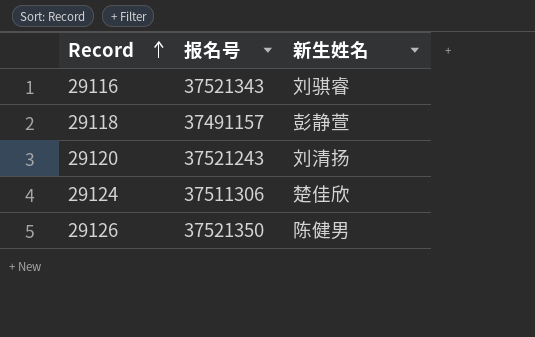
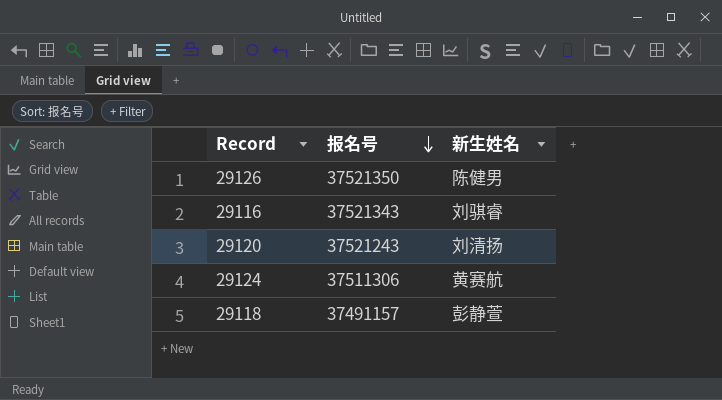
row order: Record ascending -> 报名号 descending
29124 | 新生姓名: 楚佳欣 -> 黄赛航

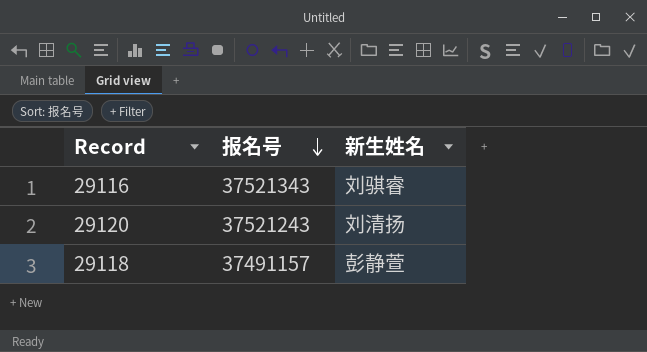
row 29126: 37521350 | 陈健男 -> none
row 29124: 37511306 | 黄赛航 -> none

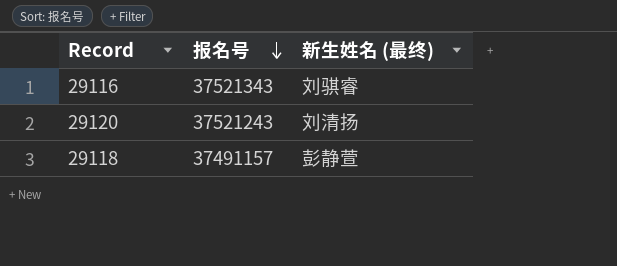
column name: 新生姓名 -> 新生姓名 (最终)

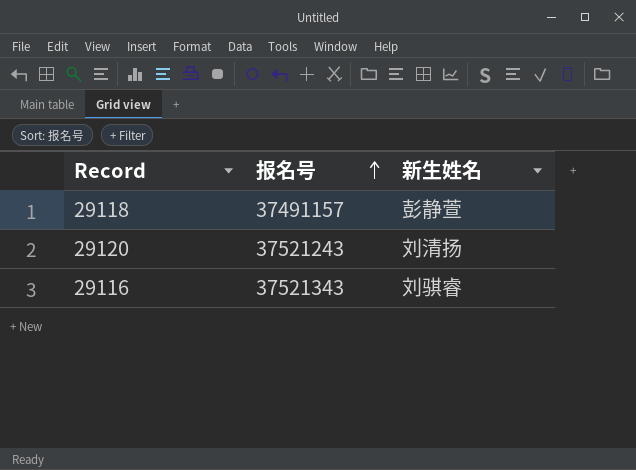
row order: 报名号 descending -> 报名号 ascending
column name: 新生姓名 (最终) -> 新生姓名

